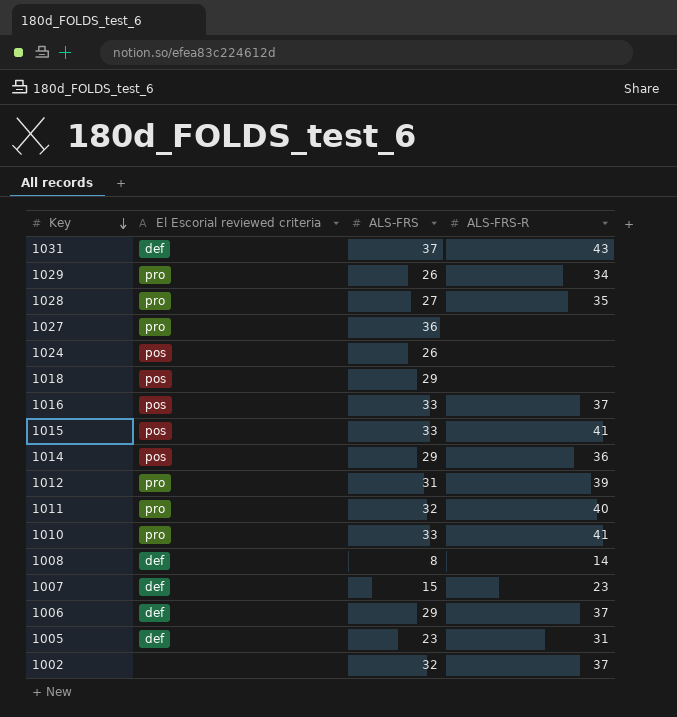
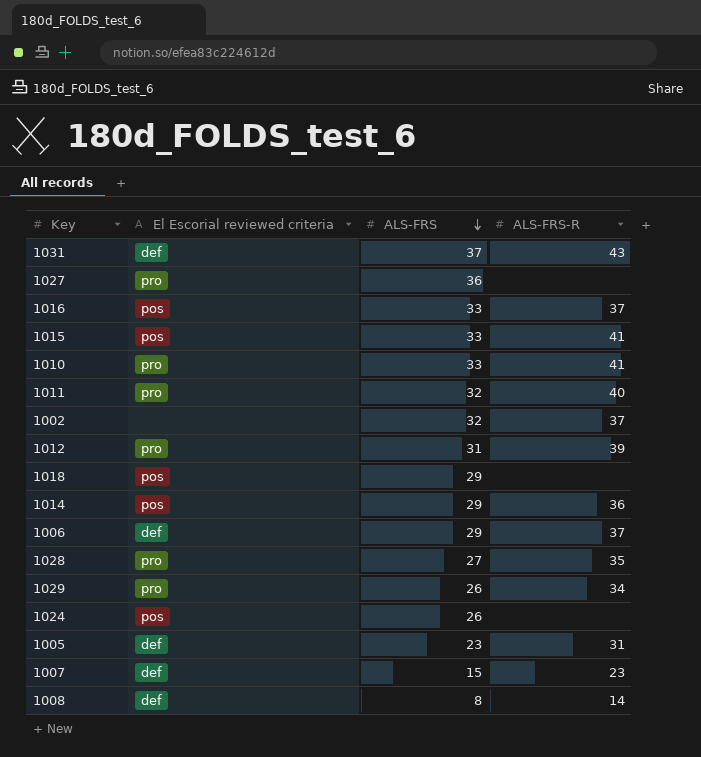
row order: Key descending -> ALS-FRS descending

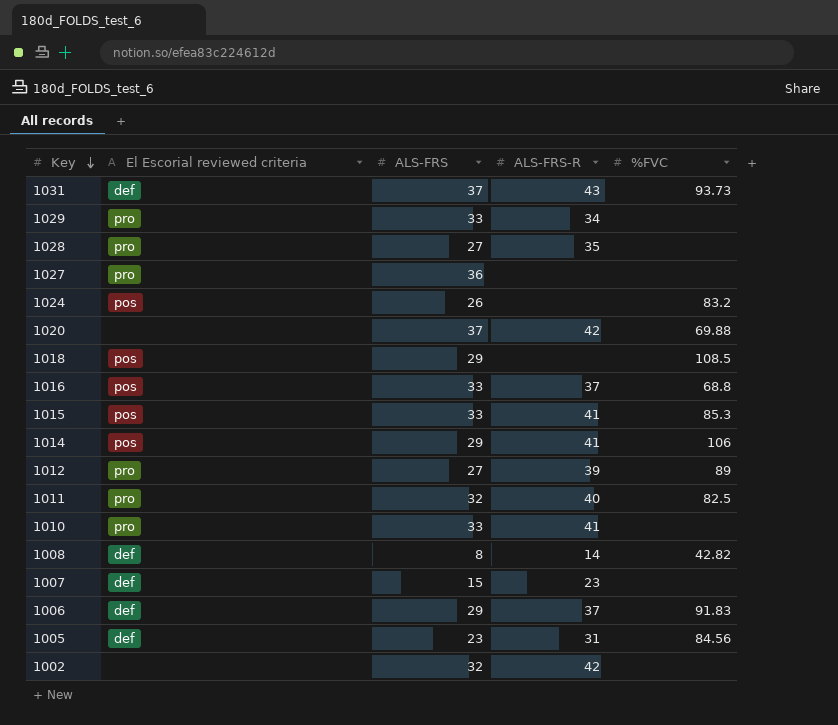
row order: ALS-FRS descending -> Key descending
column %FVC | position: none -> 5
1029 | ALS-FRS: 26 -> 33
row 1020: none -> none | 37 | 42 | 69.88
1014 | ALS-FRS-R: 36 -> 41
1012 | ALS-FRS: 31 -> 27
1002 | ALS-FRS-R: 37 -> 42

